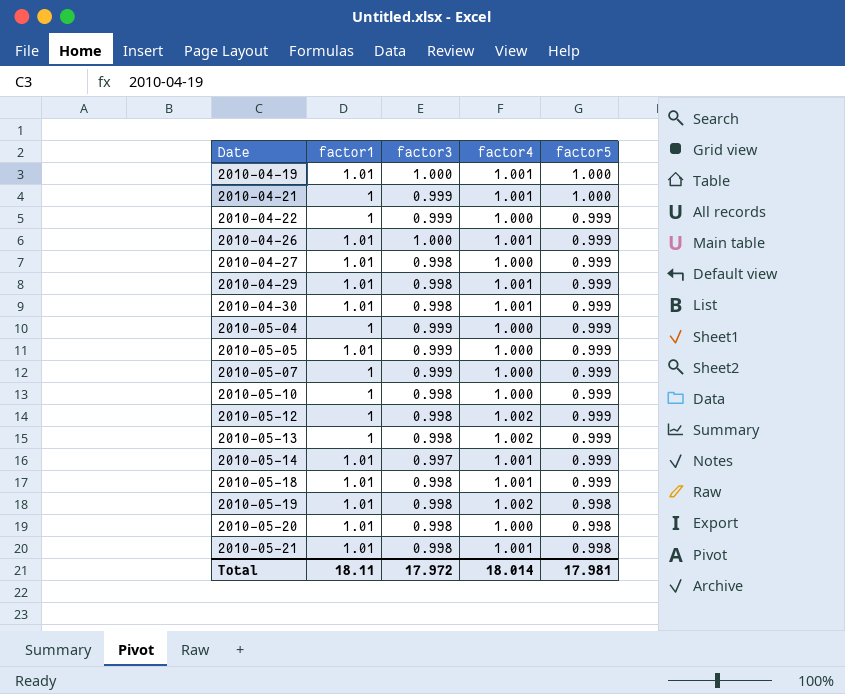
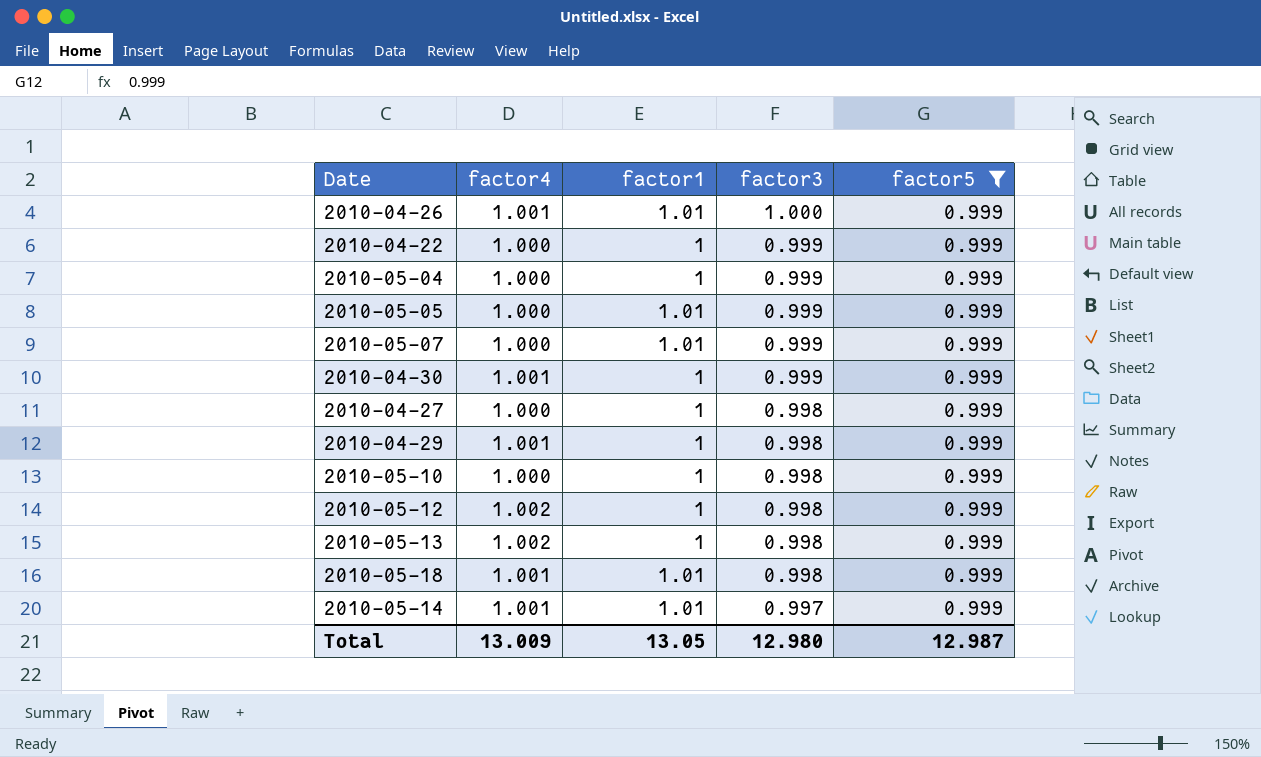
filter: none -> factor5 = 0.999
row order: Date ascending -> factor3 descending
column factor4 | position: 4 -> 2
2010-05-07 | factor1: 1 -> 1.01
2010-04-30 | factor1: 1.01 -> 1
2010-04-30 | factor3: 0.998 -> 0.999
2010-04-27 | factor1: 1.01 -> 1
2010-04-29 | factor1: 1.01 -> 1
Total | factor4: 18.014 -> 13.009
Total | factor1: 18.11 -> 13.05
Total | factor3: 17.972 -> 12.980
Total | factor5: 17.981 -> 12.987

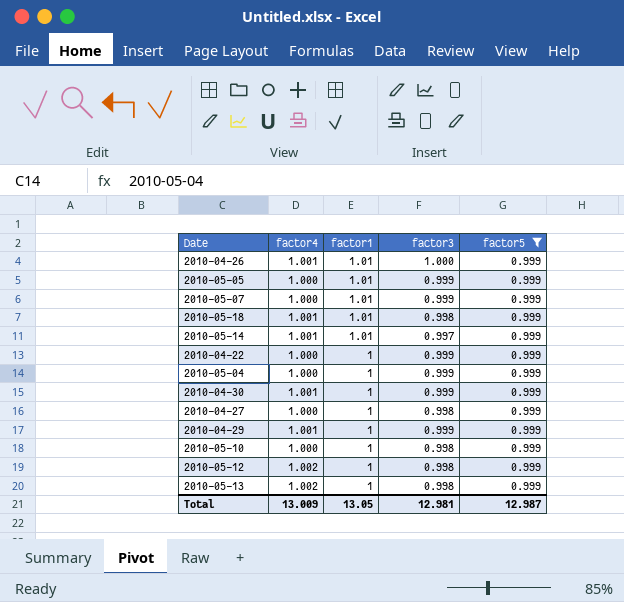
row order: factor3 descending -> factor1 descending
2010-04-29 | factor3: 0.998 -> 0.999
Total | factor3: 12.980 -> 12.981

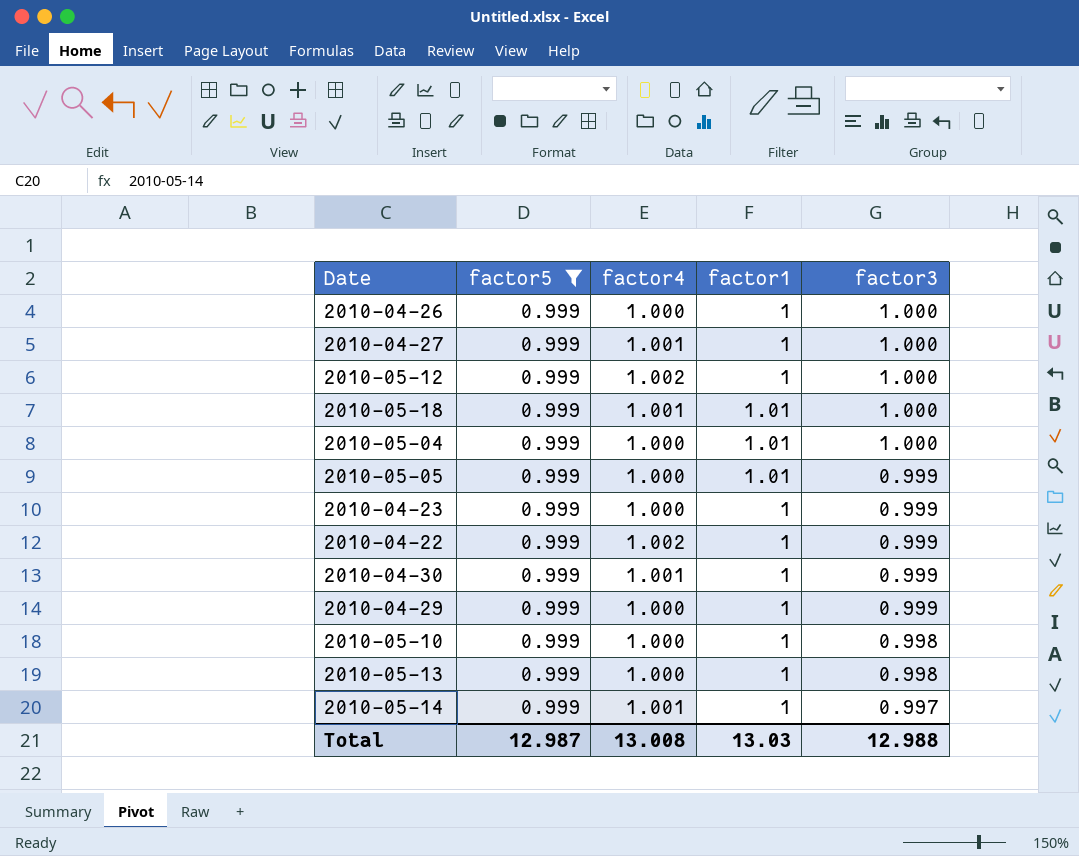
row order: factor1 descending -> factor3 descending
column factor5 | position: 5 -> 2
row 2010-05-07: 1.000 | 1.01 | 0.999 | 0.999 -> none
2010-04-26 | factor4: 1.001 -> 1.000
2010-04-26 | factor1: 1.01 -> 1
2010-04-27 | factor4: 1.000 -> 1.001
2010-04-27 | factor3: 0.998 -> 1.000
2010-05-12 | factor3: 0.998 -> 1.000
2010-05-18 | factor3: 0.998 -> 1.000
2010-05-04 | factor1: 1 -> 1.01
2010-05-04 | factor3: 0.999 -> 1.000
row 2010-04-23: none -> 0.999 | 1.000 | 1 | 0.999
2010-04-22 | factor4: 1.000 -> 1.002
2010-04-29 | factor4: 1.001 -> 1.000
2010-05-13 | factor4: 1.002 -> 1.000
2010-05-14 | factor1: 1.01 -> 1
Total | factor4: 13.009 -> 13.008
Total | factor1: 13.05 -> 13.03
Total | factor3: 12.981 -> 12.988

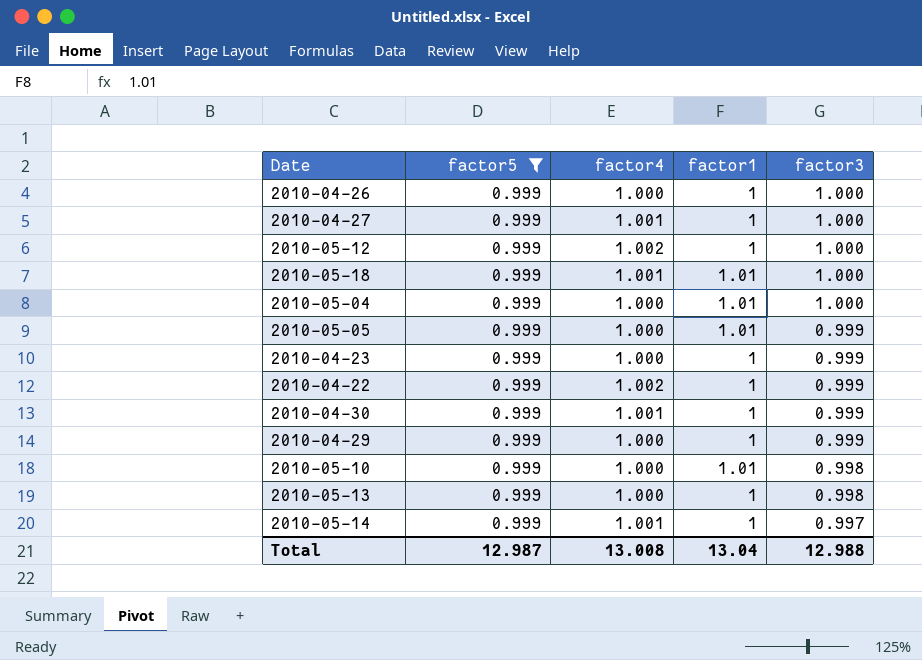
2010-05-10 | factor1: 1 -> 1.01
Total | factor1: 13.03 -> 13.04

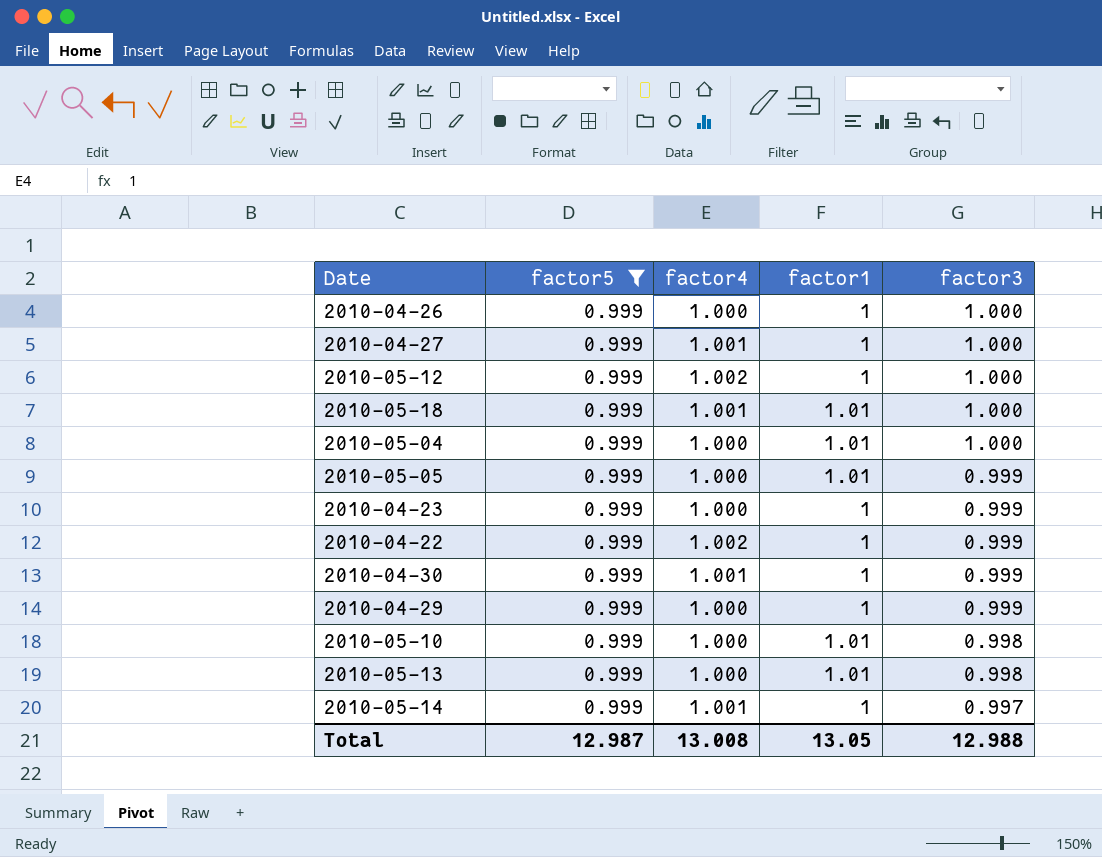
2010-05-13 | factor1: 1 -> 1.01
Total | factor1: 13.04 -> 13.05

